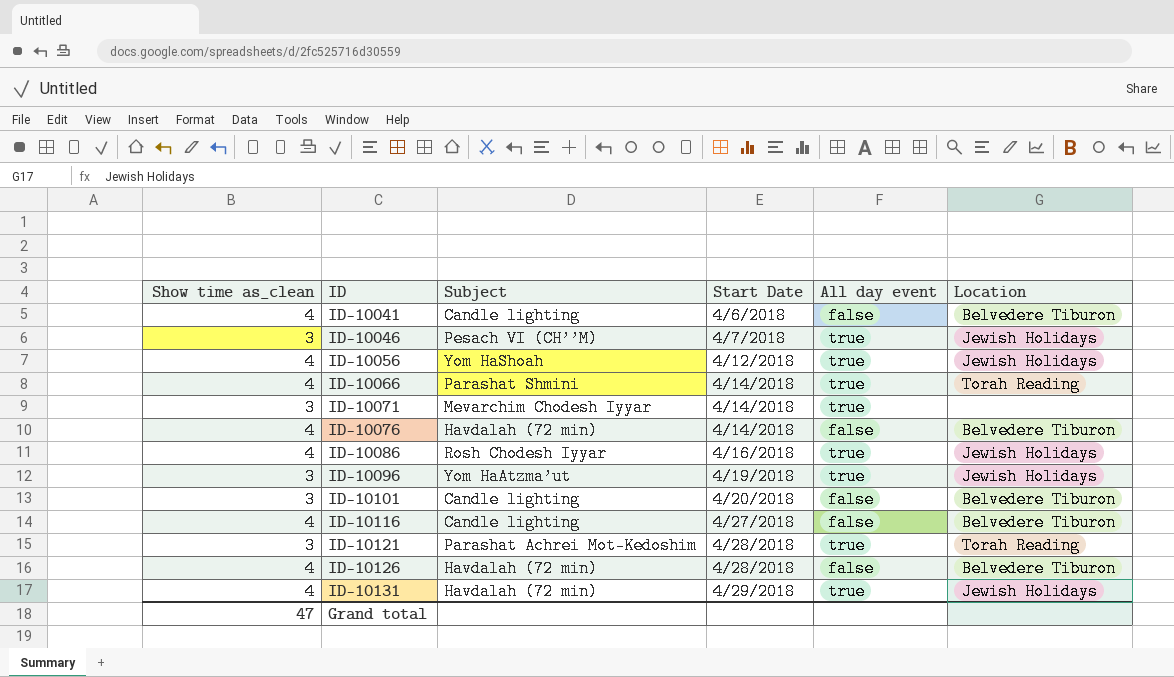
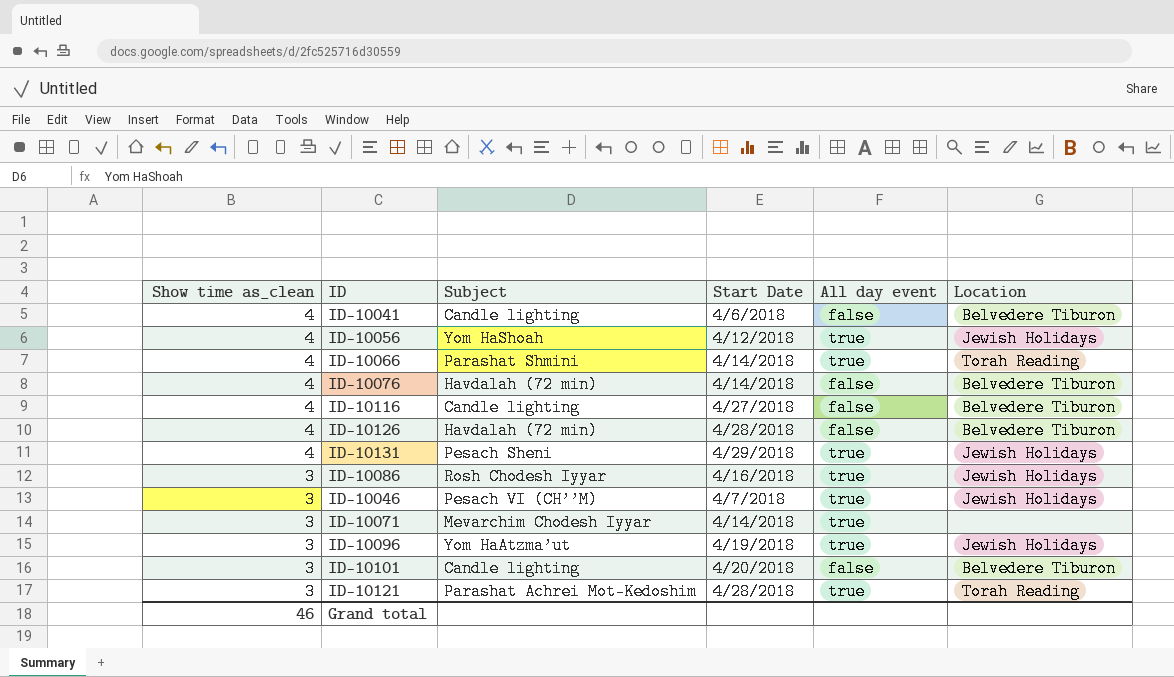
row order: ID ascending -> Show time as_clean descending
ID-10131 | Subject: Havdalah (72 min) -> Pesach Sheni
ID-10086 | Show time as_clean: 4 -> 3
Grand total | Show time as_clean: 47 -> 46

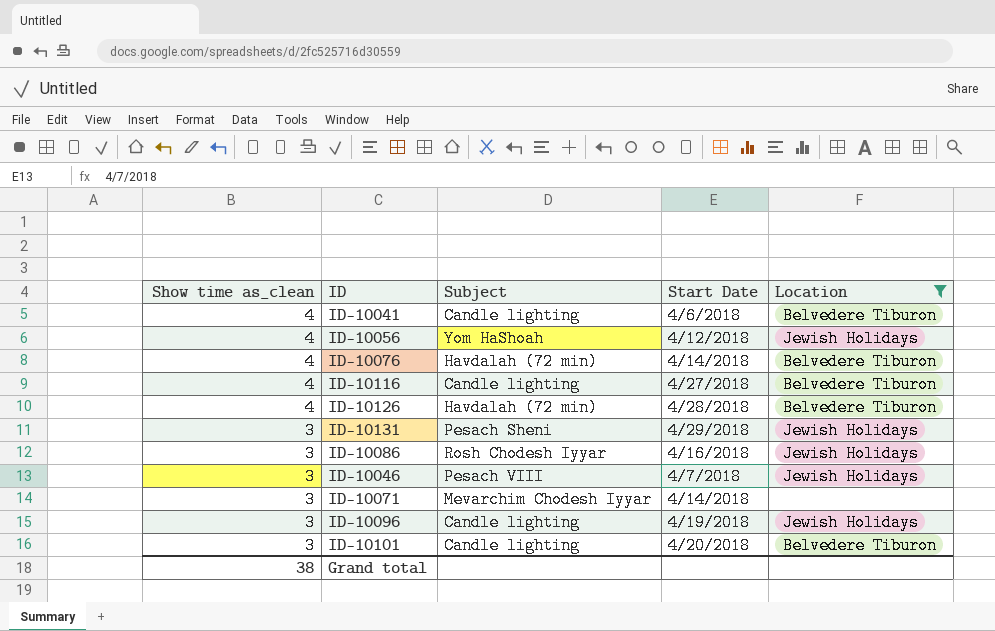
filter: none -> Location != Torah Reading
column All day event | position: 5 -> none
ID-10131 | Show time as_clean: 4 -> 3
ID-10046 | Subject: Pesach VI (CH’’M) -> Pesach VIII
ID-10096 | Subject: Yom HaAtzma’ut -> Candle lighting
Grand total | Show time as_clean: 46 -> 38

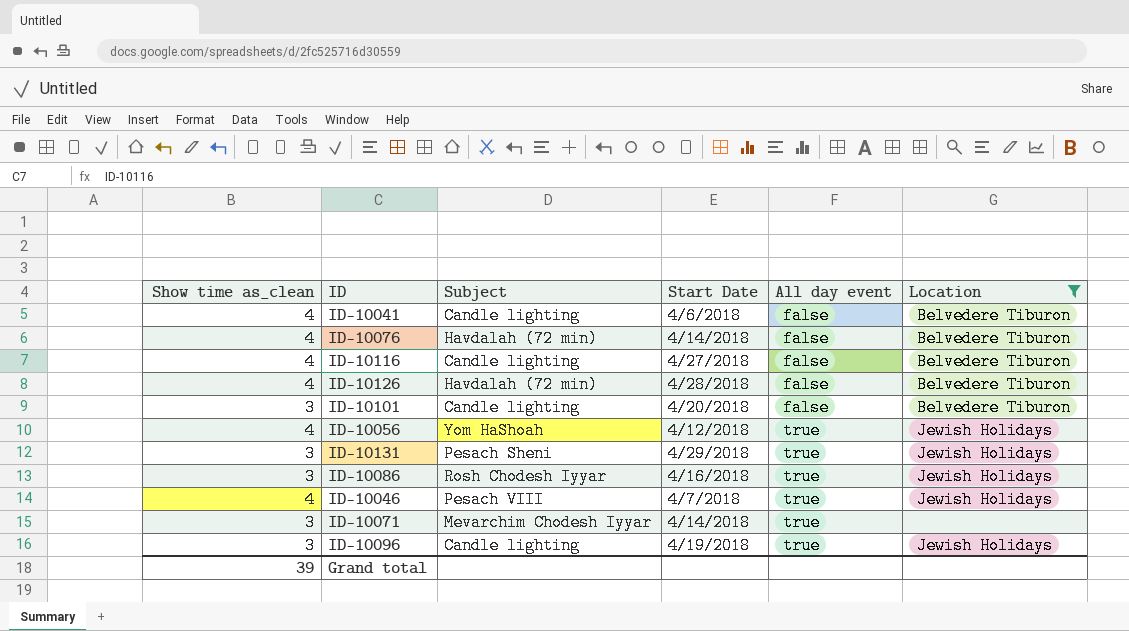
row order: Show time as_clean descending -> All day event ascending
column All day event | position: none -> 5
ID-10046 | Show time as_clean: 3 -> 4
Grand total | Show time as_clean: 38 -> 39

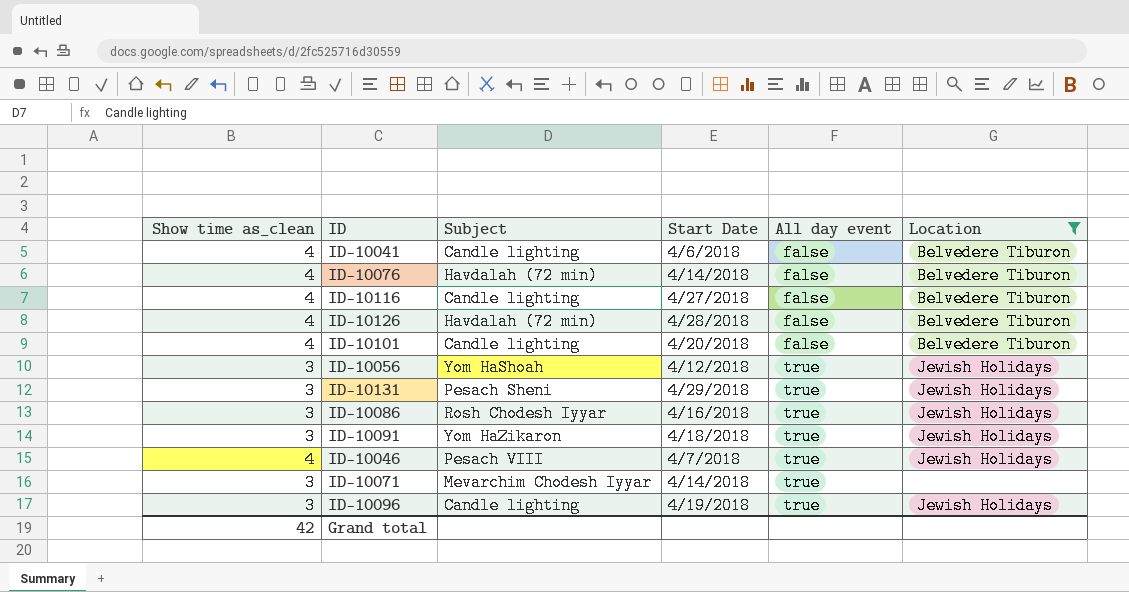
ID-10101 | Show time as_clean: 3 -> 4
ID-10056 | Show time as_clean: 4 -> 3
row ID-10091: none -> 3 | Yom HaZikaron | 4/18/2018 | true | Jewish Holidays
Grand total | Show time as_clean: 39 -> 42

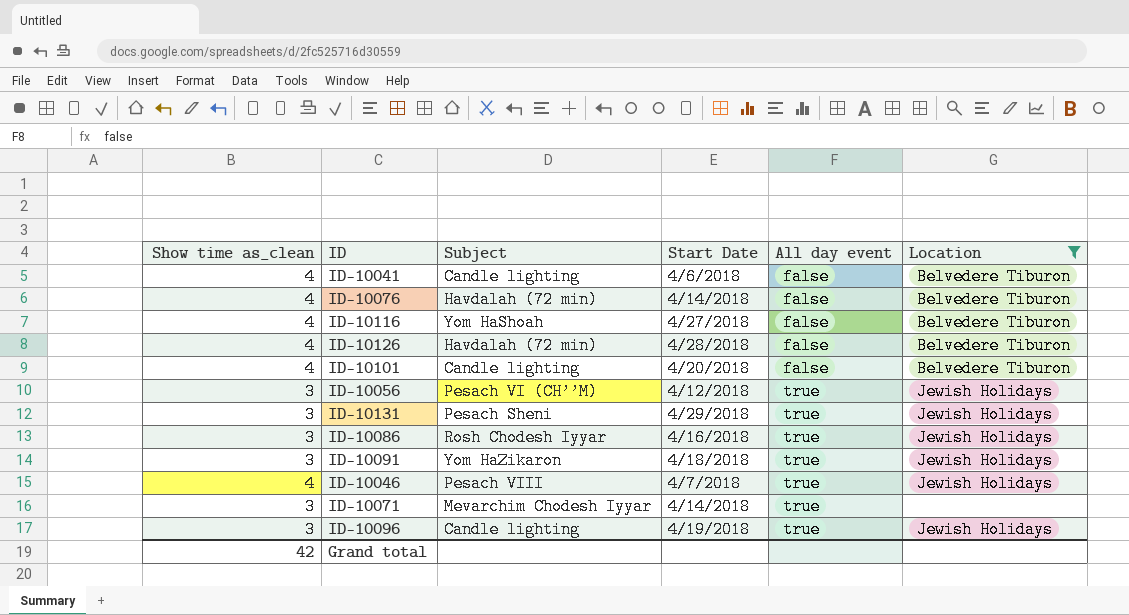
ID-10116 | Subject: Candle lighting -> Yom HaShoah
ID-10056 | Subject: Yom HaShoah -> Pesach VI (CH’’M)

